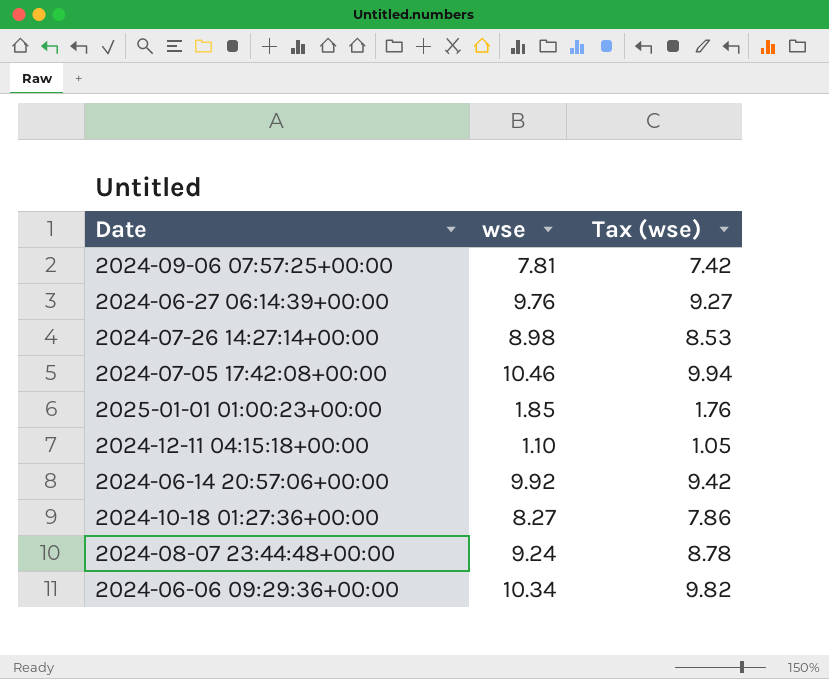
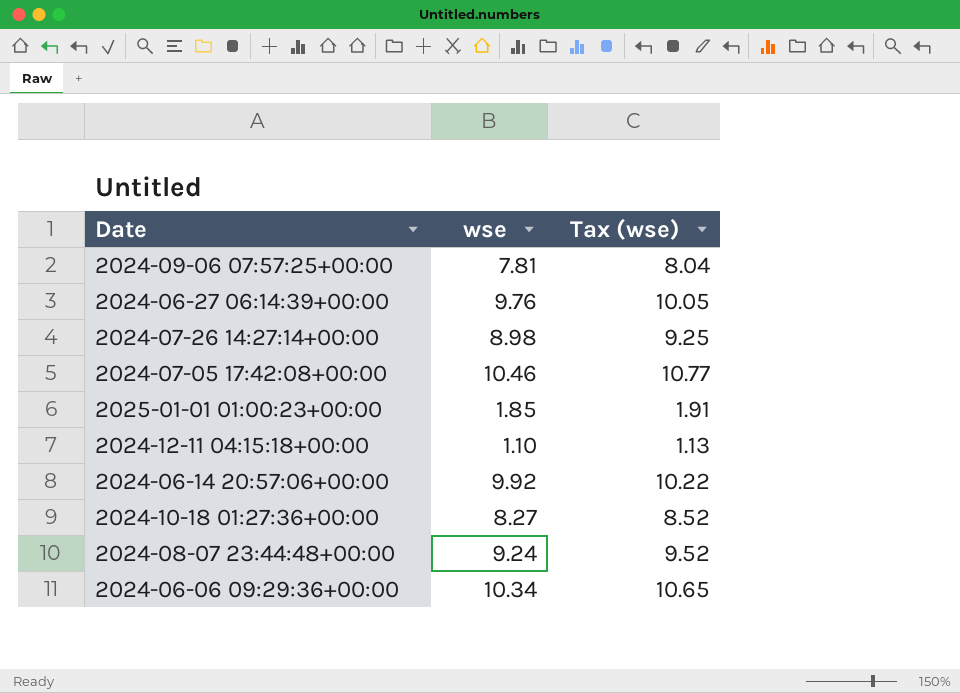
column Tax (wse) | formula: [wse] * 0.95 -> [wse] * 1.03

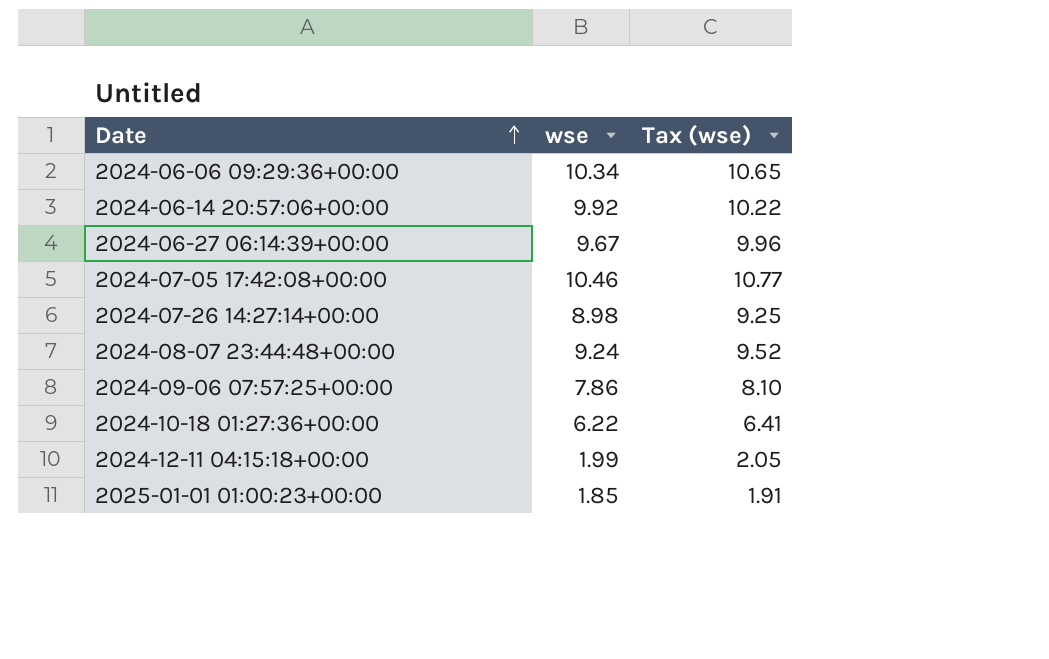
row order: none -> Date ascending
2024-06-27 06:14:39+00:00 | wse: 9.76 -> 9.67
2024-06-27 06:14:39+00:00 | Tax (wse): 10.05 -> 9.96
2024-09-06 07:57:25+00:00 | wse: 7.81 -> 7.86
2024-09-06 07:57:25+00:00 | Tax (wse): 8.04 -> 8.10
2024-10-18 01:27:36+00:00 | wse: 8.27 -> 6.22
2024-10-18 01:27:36+00:00 | Tax (wse): 8.52 -> 6.41
2024-12-11 04:15:18+00:00 | wse: 1.10 -> 1.99
2024-12-11 04:15:18+00:00 | Tax (wse): 1.13 -> 2.05

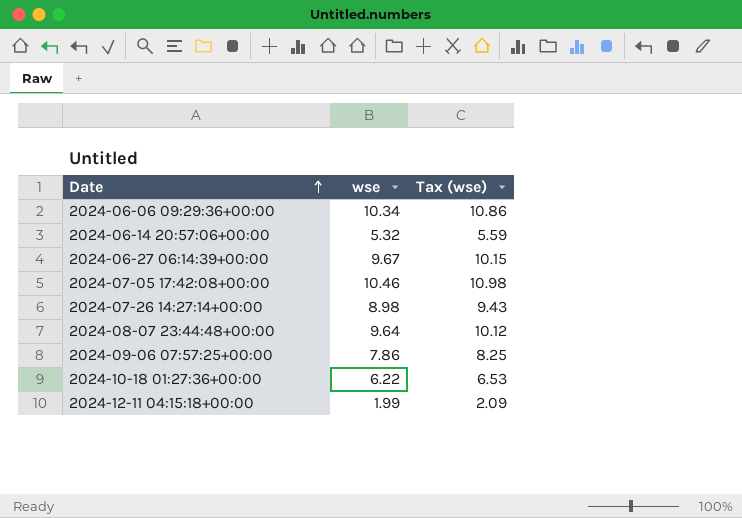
column Tax (wse) | formula: [wse] * 1.03 -> [wse] * 1.05
row 2025-01-01 01:00:23+00:00: 1.85 | 1.91 -> none
2024-06-14 20:57:06+00:00 | wse: 9.92 -> 5.32
2024-08-07 23:44:48+00:00 | wse: 9.24 -> 9.64

